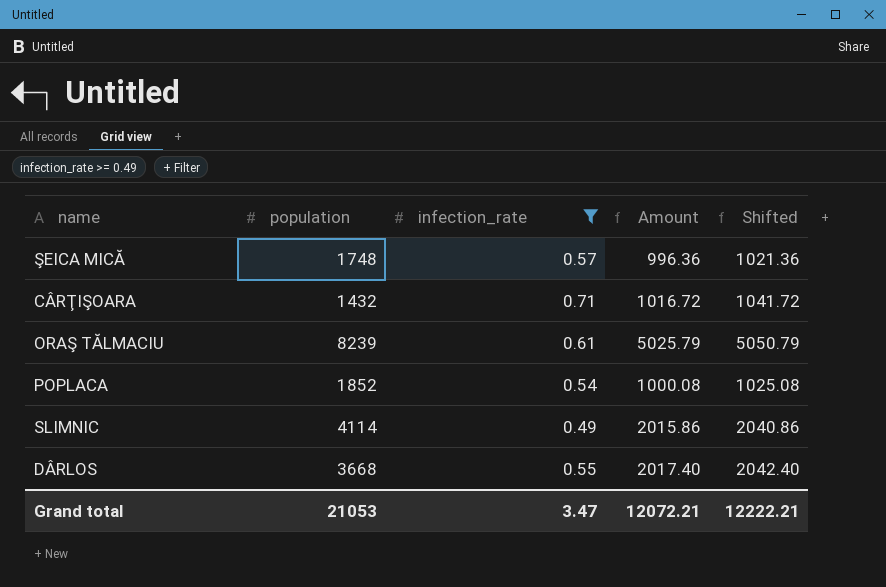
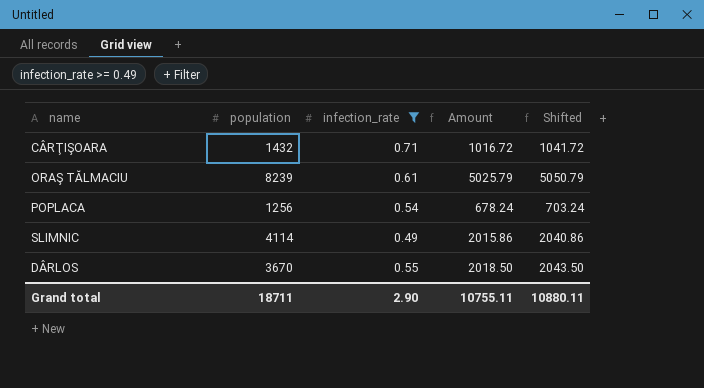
row ŞEICA MICĂ: 1748 | 0.57 | 996.36 | 1021.36 -> none
POPLACA | population: 1852 -> 1256
POPLACA | Amount: 1000.08 -> 678.24
POPLACA | Shifted: 1025.08 -> 703.24
DÂRLOS | population: 3668 -> 3670
DÂRLOS | Amount: 2017.40 -> 2018.50
DÂRLOS | Shifted: 2042.40 -> 2043.50
Grand total | population: 21053 -> 18711
Grand total | infection_rate: 3.47 -> 2.90
Grand total | Amount: 12072.21 -> 10755.11
Grand total | Shifted: 12222.21 -> 10880.11

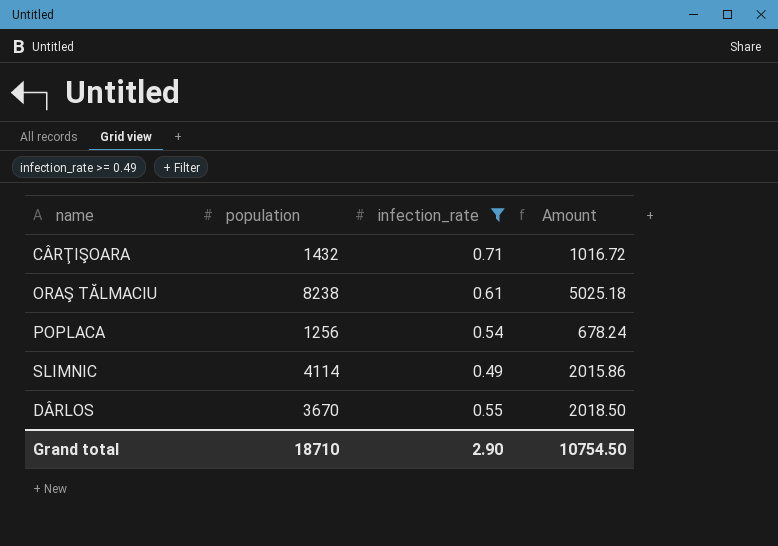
column Shifted | formula: [Amount] + 25 -> none
ORAŞ TĂLMACIU | population: 8239 -> 8238
ORAŞ TĂLMACIU | Amount: 5025.79 -> 5025.18
Grand total | population: 18711 -> 18710
Grand total | Amount: 10755.11 -> 10754.50

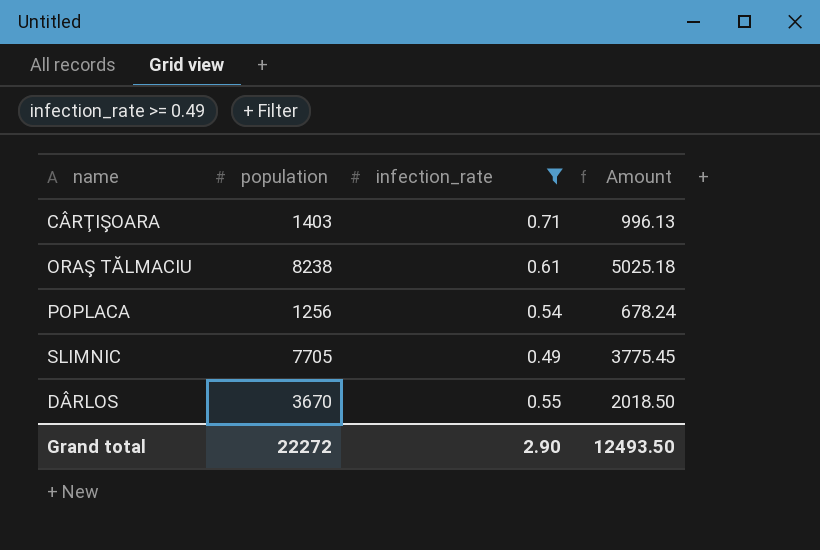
CÂRŢIŞOARA | population: 1432 -> 1403
CÂRŢIŞOARA | Amount: 1016.72 -> 996.13
SLIMNIC | population: 4114 -> 7705
SLIMNIC | Amount: 2015.86 -> 3775.45
Grand total | population: 18710 -> 22272
Grand total | Amount: 10754.50 -> 12493.50

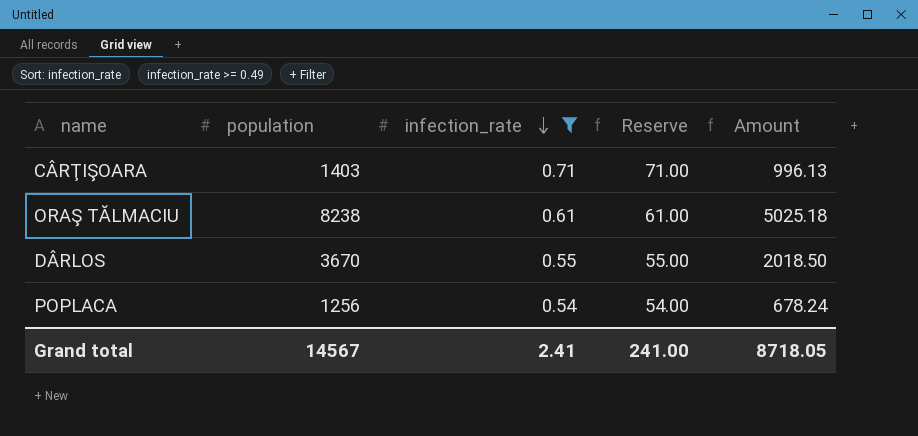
row order: none -> infection_rate descending
column Reserve | formula: none -> [infection_rate] * 100
row SLIMNIC: 7705 | 0.49 | 3775.45 -> none
Grand total | population: 22272 -> 14567
Grand total | infection_rate: 2.90 -> 2.41
Grand total | Amount: 12493.50 -> 8718.05

